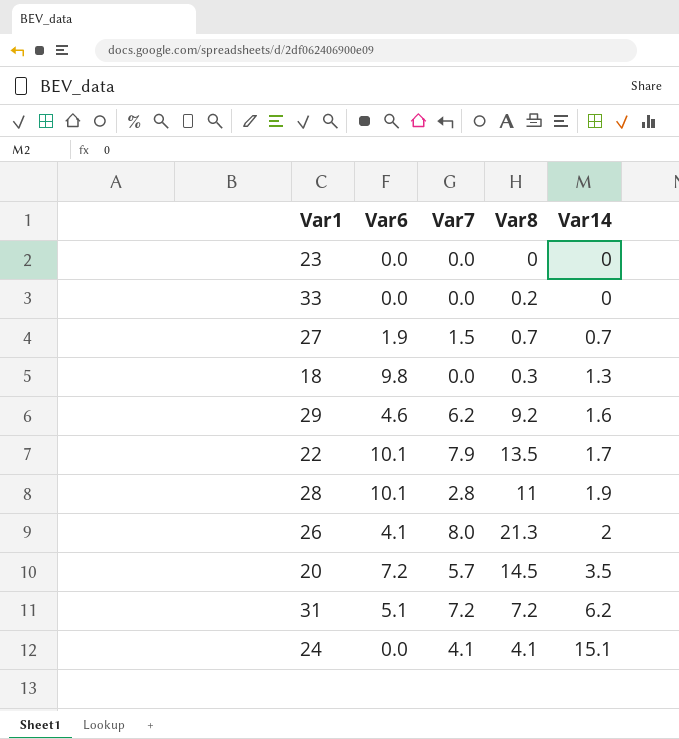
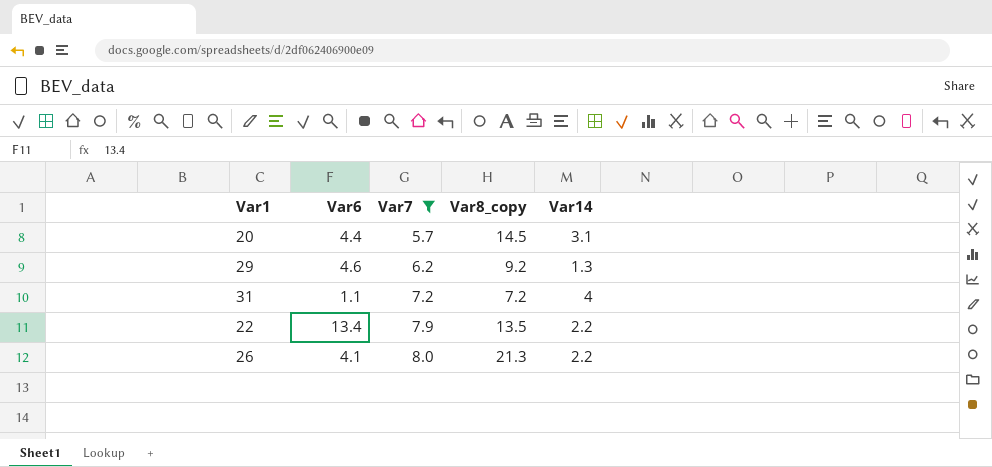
filter: none -> Var7 >= 5.7
row order: Var14 ascending -> Var7 ascending
column name: Var8 -> Var8_copy
20 | Var6: 7.2 -> 4.4
20 | Var14: 3.5 -> 3.1
29 | Var14: 1.6 -> 1.3
31 | Var6: 5.1 -> 1.1
31 | Var14: 6.2 -> 4
22 | Var6: 10.1 -> 13.4
22 | Var14: 1.7 -> 2.2
26 | Var14: 2 -> 2.2

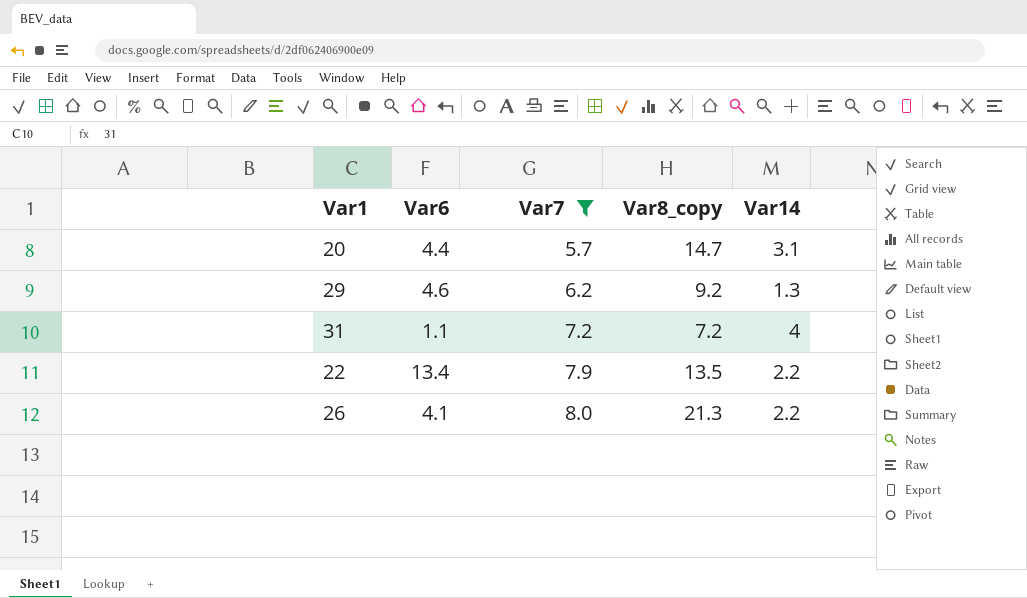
20 | Var8_copy: 14.5 -> 14.7

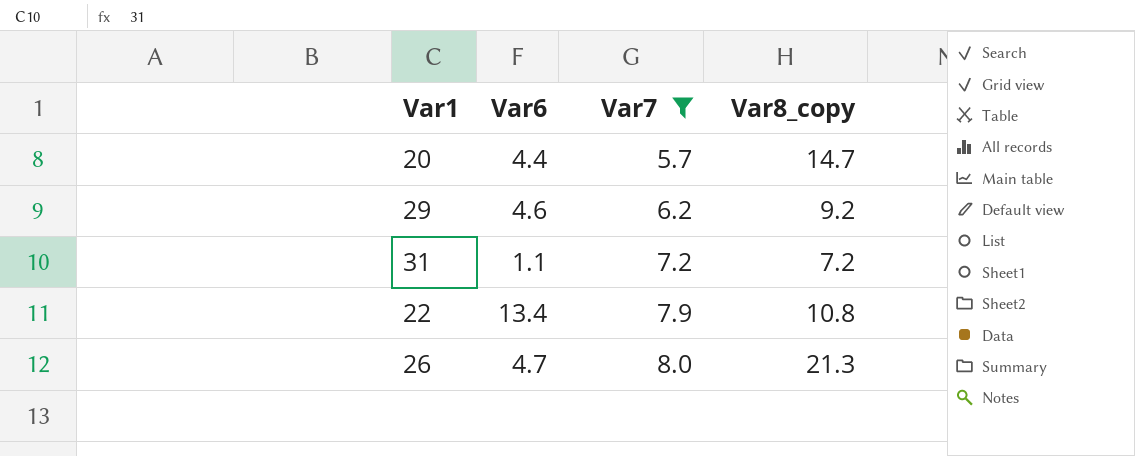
column Var14 | position: 5 -> none
22 | Var8_copy: 13.5 -> 10.8
26 | Var6: 4.1 -> 4.7

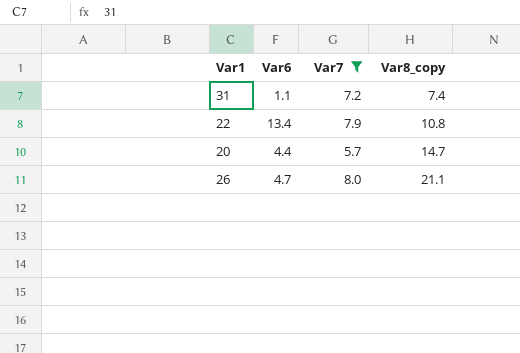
row order: Var7 ascending -> Var8_copy ascending
row 29: 4.6 | 6.2 | 9.2 -> none
31 | Var8_copy: 7.2 -> 7.4
26 | Var8_copy: 21.3 -> 21.1

